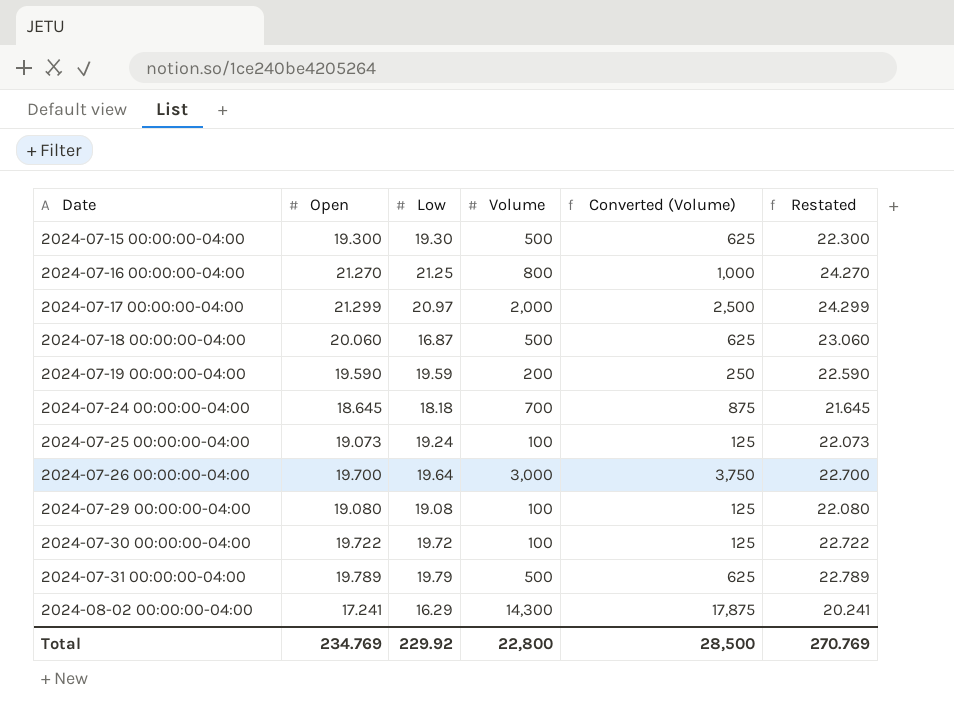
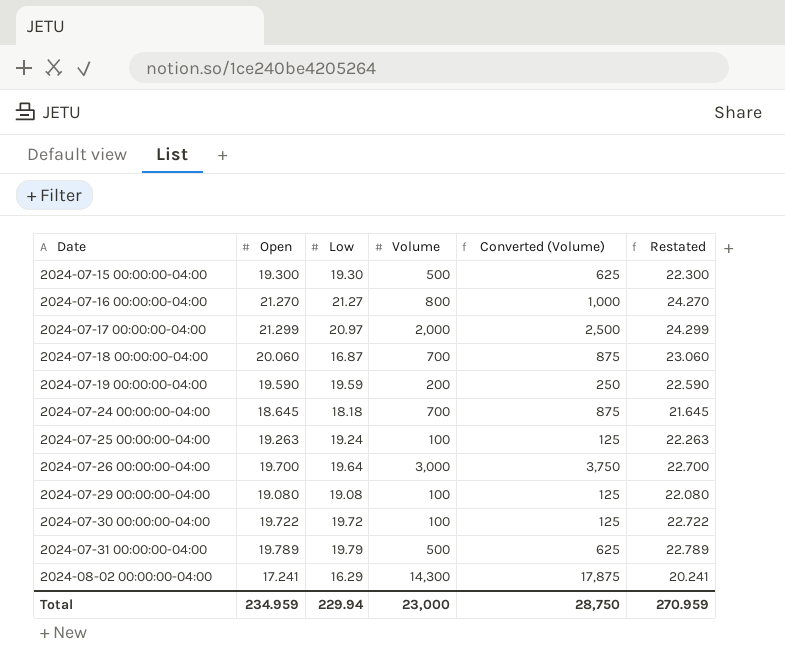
2024-07-16 00:00:00-04:00 | Low: 21.25 -> 21.27
2024-07-18 00:00:00-04:00 | Volume: 500 -> 700
2024-07-18 00:00:00-04:00 | Converted (Volume): 625 -> 875
2024-07-25 00:00:00-04:00 | Open: 19.073 -> 19.263
2024-07-25 00:00:00-04:00 | Restated: 22.073 -> 22.263
Total | Open: 234.769 -> 234.959
Total | Low: 229.92 -> 229.94
Total | Volume: 22,800 -> 23,000
Total | Converted (Volume): 28,500 -> 28,750
Total | Restated: 270.769 -> 270.959

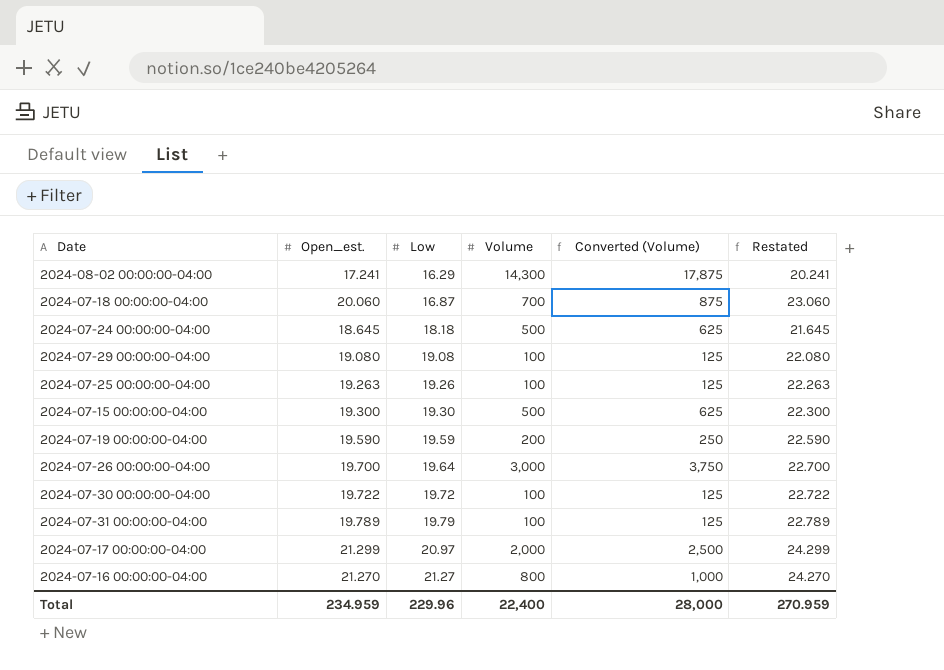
row order: Date ascending -> Low ascending
column name: Open -> Open_est.
2024-07-24 00:00:00-04:00 | Volume: 700 -> 500
2024-07-24 00:00:00-04:00 | Converted (Volume): 875 -> 625
2024-07-25 00:00:00-04:00 | Low: 19.24 -> 19.26
2024-07-31 00:00:00-04:00 | Volume: 500 -> 100
2024-07-31 00:00:00-04:00 | Converted (Volume): 625 -> 125
Total | Low: 229.94 -> 229.96
Total | Volume: 23,000 -> 22,400
Total | Converted (Volume): 28,750 -> 28,000

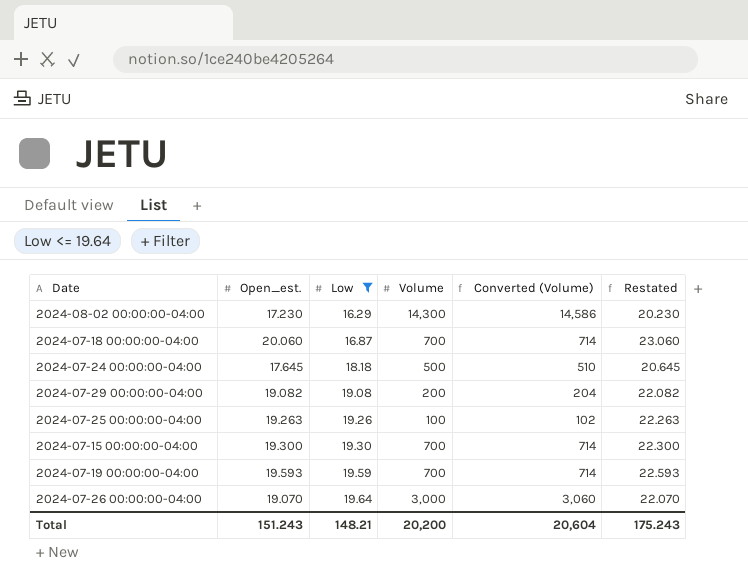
filter: none -> Low <= 19.64
column Converted (Volume) | formula: [Volume] * 1.25 -> [Volume] * 1.02
2024-08-02 00:00:00-04:00 | Open_est.: 17.241 -> 17.230
2024-08-02 00:00:00-04:00 | Restated: 20.241 -> 20.230
2024-07-24 00:00:00-04:00 | Open_est.: 18.645 -> 17.645
2024-07-24 00:00:00-04:00 | Restated: 21.645 -> 20.645
2024-07-29 00:00:00-04:00 | Open_est.: 19.080 -> 19.082
2024-07-29 00:00:00-04:00 | Volume: 100 -> 200
2024-07-29 00:00:00-04:00 | Restated: 22.080 -> 22.082
2024-07-15 00:00:00-04:00 | Volume: 500 -> 700
2024-07-19 00:00:00-04:00 | Open_est.: 19.590 -> 19.593
2024-07-19 00:00:00-04:00 | Volume: 200 -> 700
2024-07-19 00:00:00-04:00 | Restated: 22.590 -> 22.593
2024-07-26 00:00:00-04:00 | Open_est.: 19.700 -> 19.070
2024-07-26 00:00:00-04:00 | Restated: 22.700 -> 22.070
Total | Open_est.: 234.959 -> 151.243
Total | Low: 229.96 -> 148.21
Total | Volume: 22,400 -> 20,200
Total | Converted (Volume): 28,000 -> 20,604
Total | Restated: 270.959 -> 175.243

